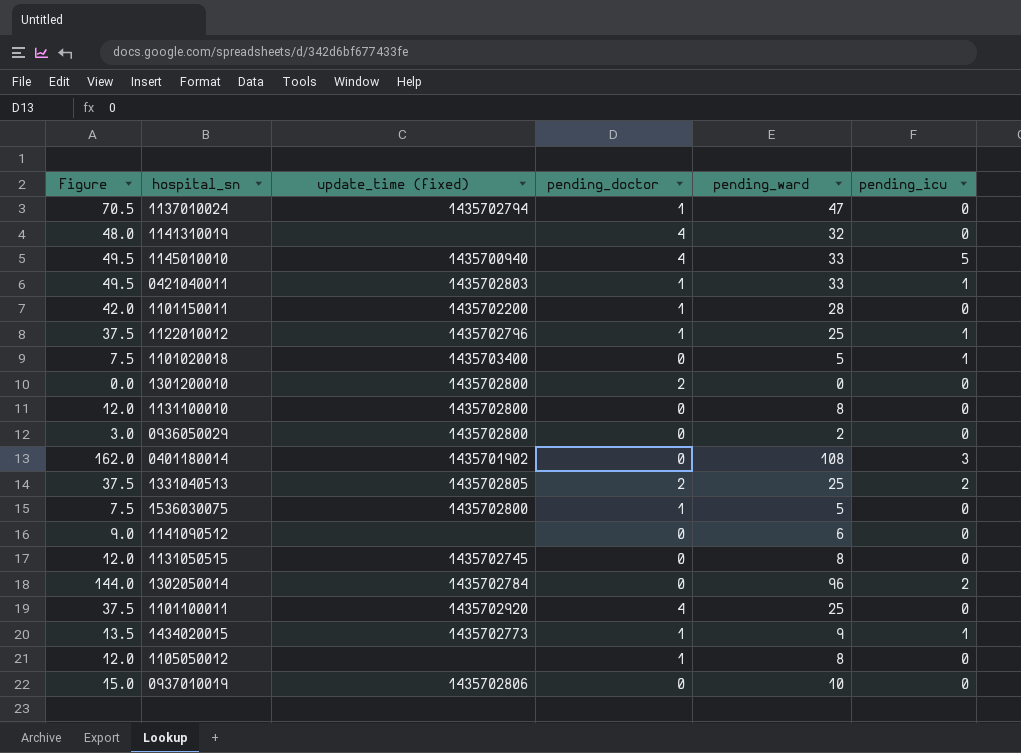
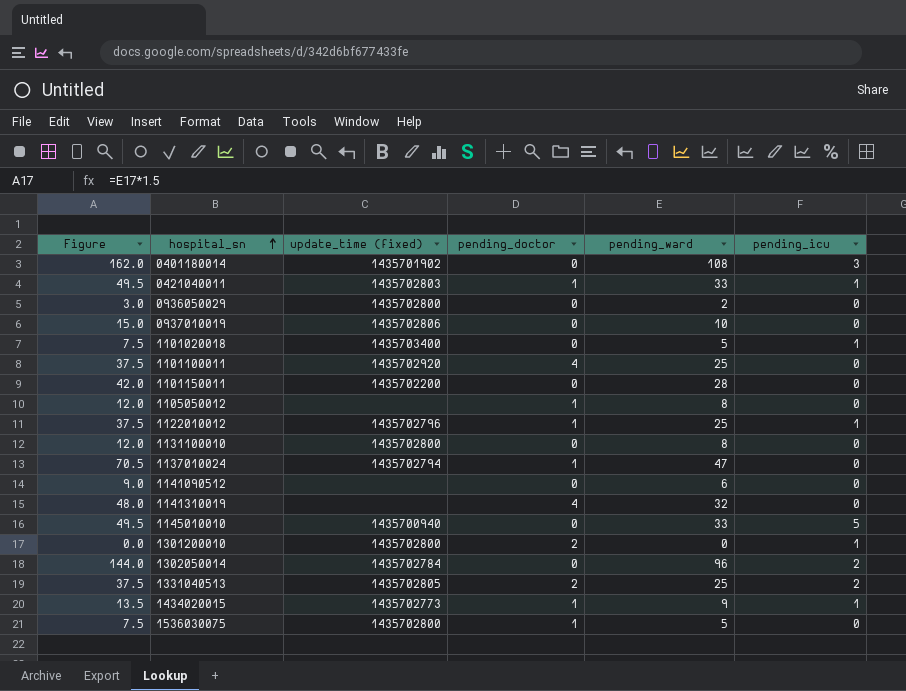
row order: none -> hospital_sn ascending
row 1131050515: 12.0 | 1435702745 | 0 | 8 | 0 -> none
1101150011 | pending_doctor: 1 -> 0
1145010010 | pending_doctor: 4 -> 0
1301200010 | pending_icu: 0 -> 1

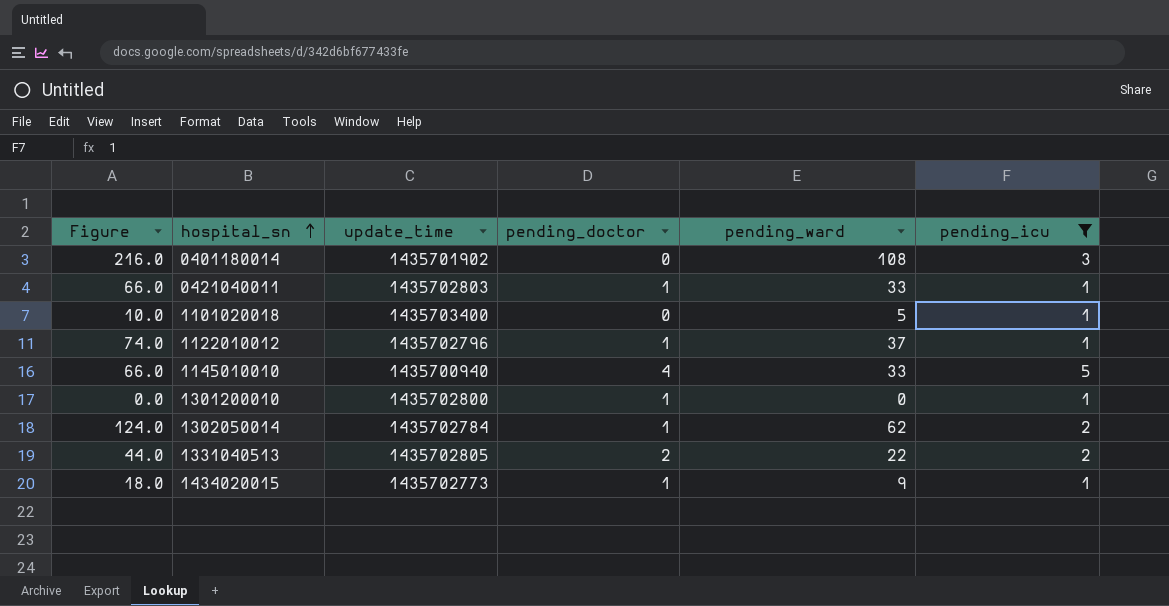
filter: none -> pending_icu != 0
column Figure | formula: [pending_ward] * 1.5 -> [pending_ward] * 2
column name: update_time (fixed) -> update_time
1122010012 | pending_ward: 25 -> 37
1145010010 | pending_doctor: 0 -> 4
1301200010 | pending_doctor: 2 -> 1
1302050014 | pending_doctor: 0 -> 1
1302050014 | pending_ward: 96 -> 62
1331040513 | pending_ward: 25 -> 22

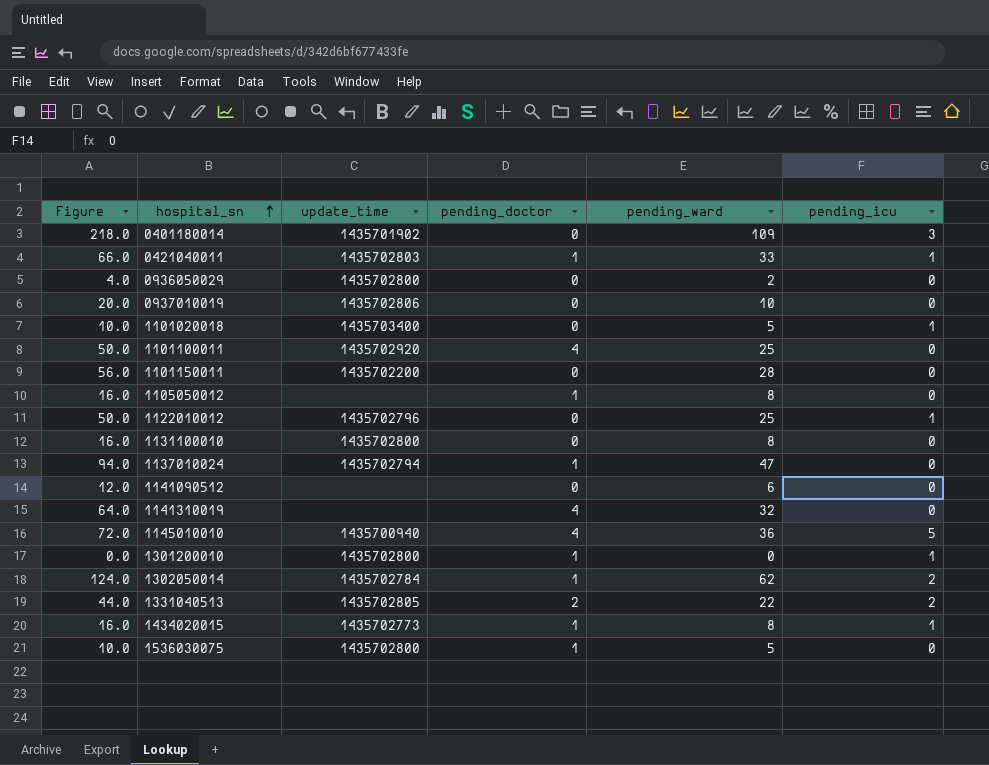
filter: pending_icu != 0 -> none
0401180014 | Figure: 216.0 -> 218.0
0401180014 | pending_ward: 108 -> 109
1122010012 | Figure: 74.0 -> 50.0
1122010012 | pending_doctor: 1 -> 0
1122010012 | pending_ward: 37 -> 25
1145010010 | Figure: 66.0 -> 72.0
1145010010 | pending_ward: 33 -> 36
1434020015 | Figure: 18.0 -> 16.0
1434020015 | pending_ward: 9 -> 8

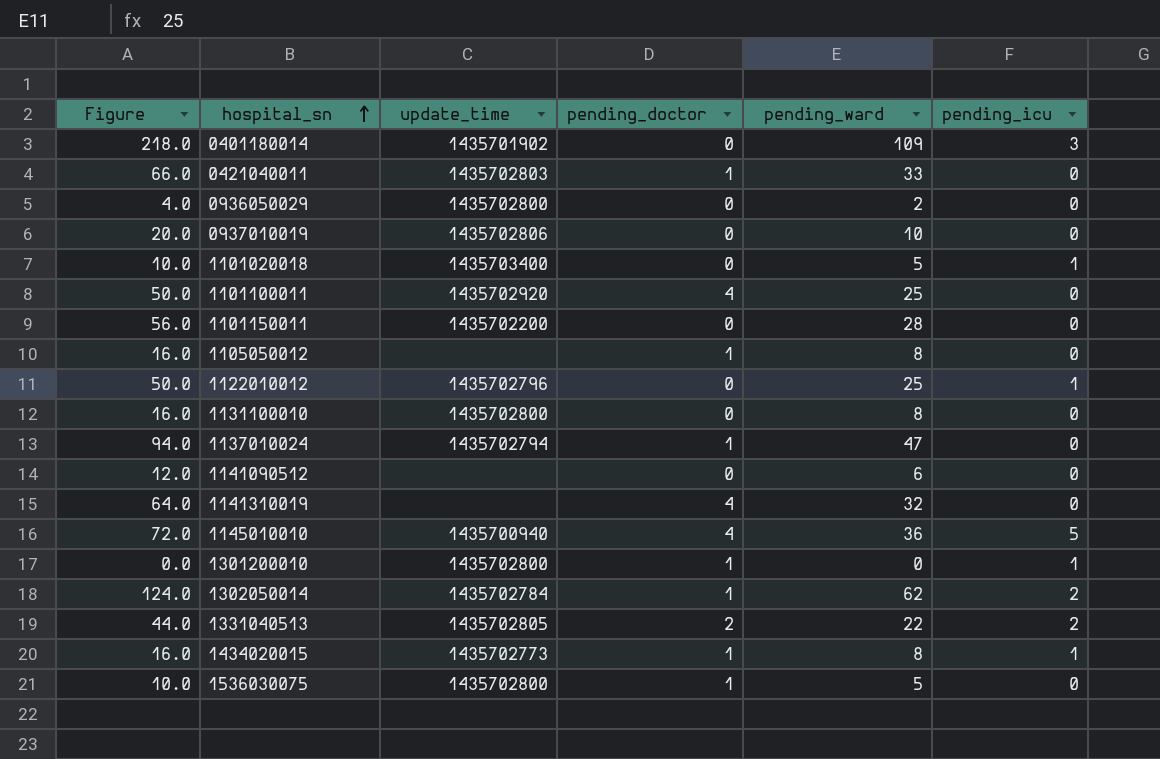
0421040011 | pending_icu: 1 -> 0

